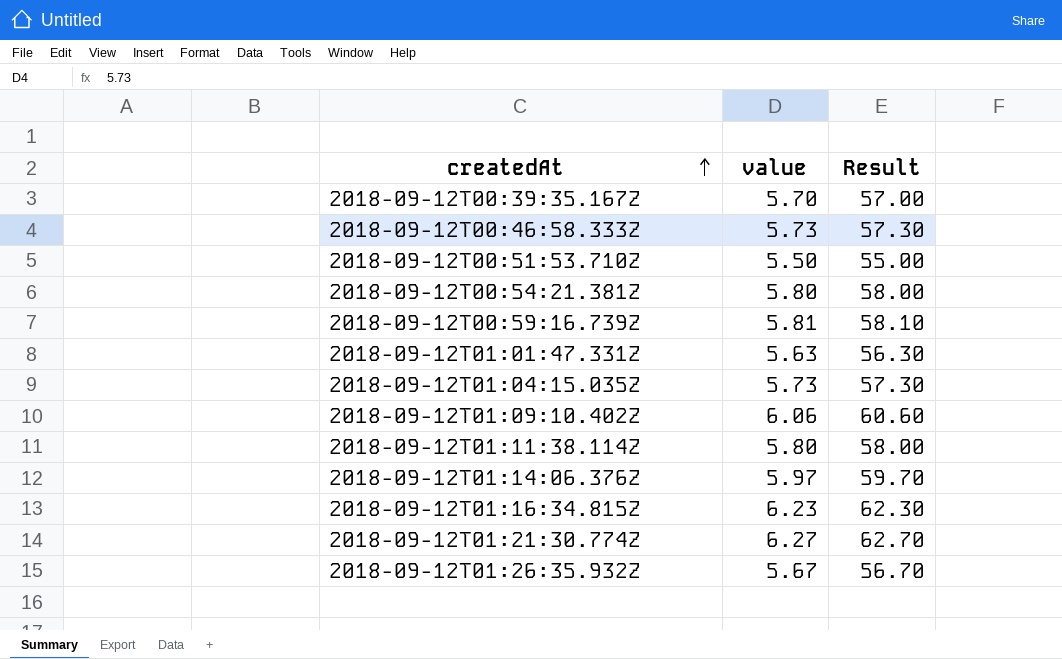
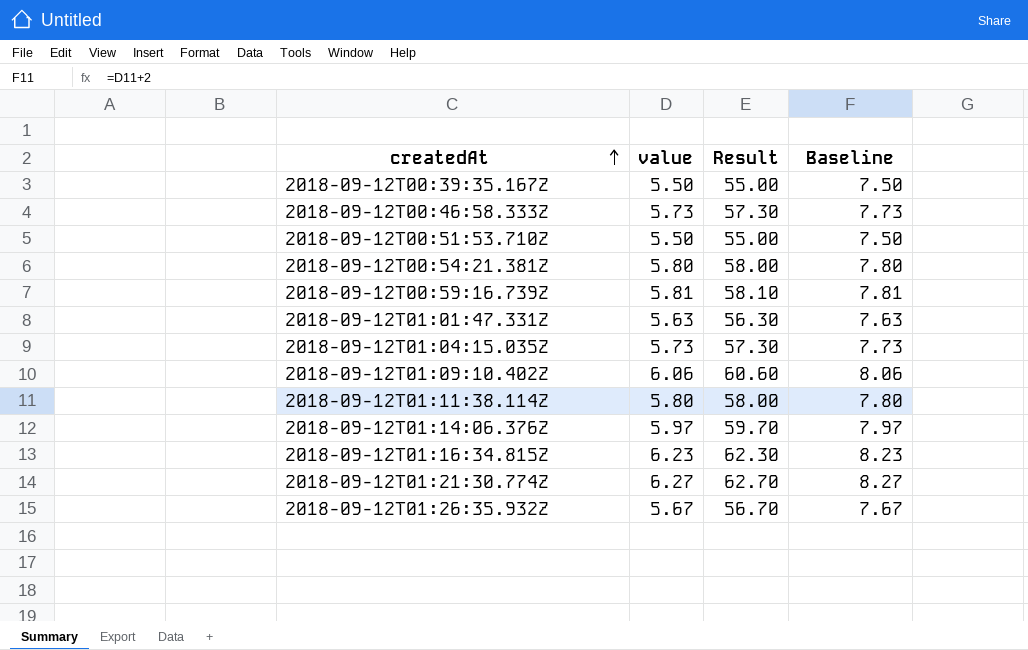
column Baseline | formula: none -> [value] + 2
2018-09-12T00:39:35.167Z | value: 5.70 -> 5.50
2018-09-12T00:39:35.167Z | Result: 57.00 -> 55.00

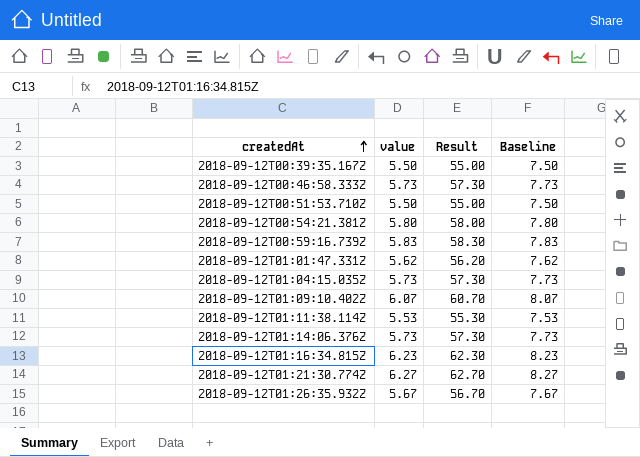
2018-09-12T00:59:16.739Z | value: 5.81 -> 5.83
2018-09-12T00:59:16.739Z | Result: 58.10 -> 58.30
2018-09-12T00:59:16.739Z | Baseline: 7.81 -> 7.83
2018-09-12T01:01:47.331Z | value: 5.63 -> 5.62
2018-09-12T01:01:47.331Z | Result: 56.30 -> 56.20
2018-09-12T01:01:47.331Z | Baseline: 7.63 -> 7.62
2018-09-12T01:09:10.402Z | value: 6.06 -> 6.07
2018-09-12T01:09:10.402Z | Result: 60.60 -> 60.70
2018-09-12T01:09:10.402Z | Baseline: 8.06 -> 8.07
2018-09-12T01:11:38.114Z | value: 5.80 -> 5.53
2018-09-12T01:11:38.114Z | Result: 58.00 -> 55.30
2018-09-12T01:11:38.114Z | Baseline: 7.80 -> 7.53
2018-09-12T01:14:06.376Z | value: 5.97 -> 5.73
2018-09-12T01:14:06.376Z | Result: 59.70 -> 57.30
2018-09-12T01:14:06.376Z | Baseline: 7.97 -> 7.73

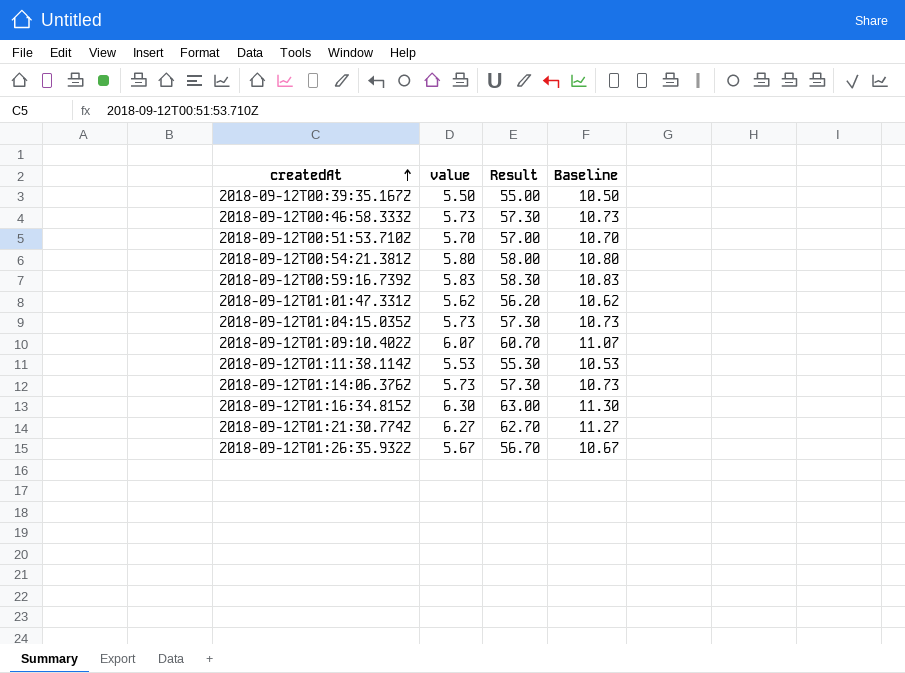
column Baseline | formula: [value] + 2 -> [value] + 5
2018-09-12T00:51:53.710Z | value: 5.50 -> 5.70
2018-09-12T00:51:53.710Z | Result: 55.00 -> 57.00
2018-09-12T01:16:34.815Z | value: 6.23 -> 6.30
2018-09-12T01:16:34.815Z | Result: 62.30 -> 63.00

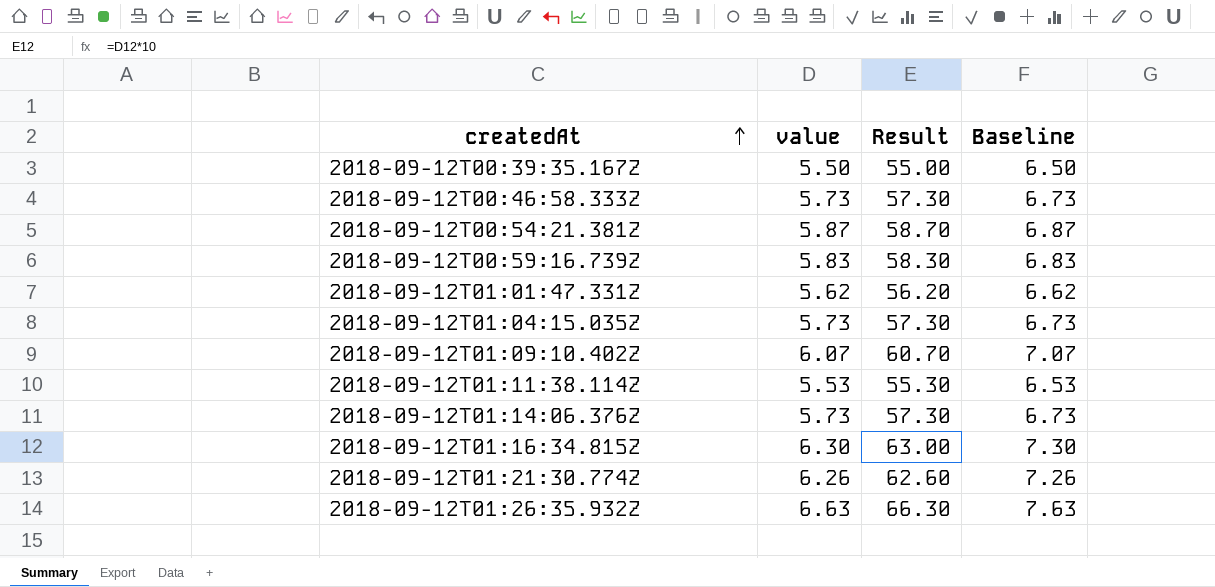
column Baseline | formula: [value] + 5 -> [value] + 1
row 2018-09-12T00:51:53.710Z: 5.70 | 57.00 | 10.70 -> none
2018-09-12T00:54:21.381Z | value: 5.80 -> 5.87
2018-09-12T00:54:21.381Z | Result: 58.00 -> 58.70
2018-09-12T01:21:30.774Z | value: 6.27 -> 6.26
2018-09-12T01:21:30.774Z | Result: 62.70 -> 62.60
2018-09-12T01:26:35.932Z | value: 5.67 -> 6.63
2018-09-12T01:26:35.932Z | Result: 56.70 -> 66.30

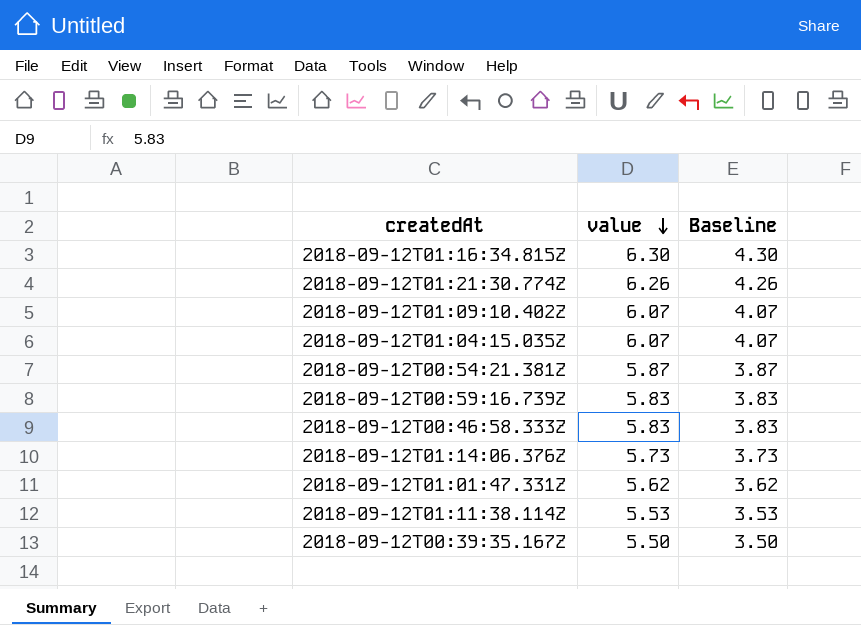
row order: createdAt ascending -> value descending
column Result | formula: [value] * 10 -> none
column Baseline | formula: [value] + 1 -> [value] - 2
row 2018-09-12T01:26:35.932Z: 6.63 | 66.30 | 7.63 -> none
2018-09-12T01:04:15.035Z | value: 5.73 -> 6.07
2018-09-12T00:46:58.333Z | value: 5.73 -> 5.83

